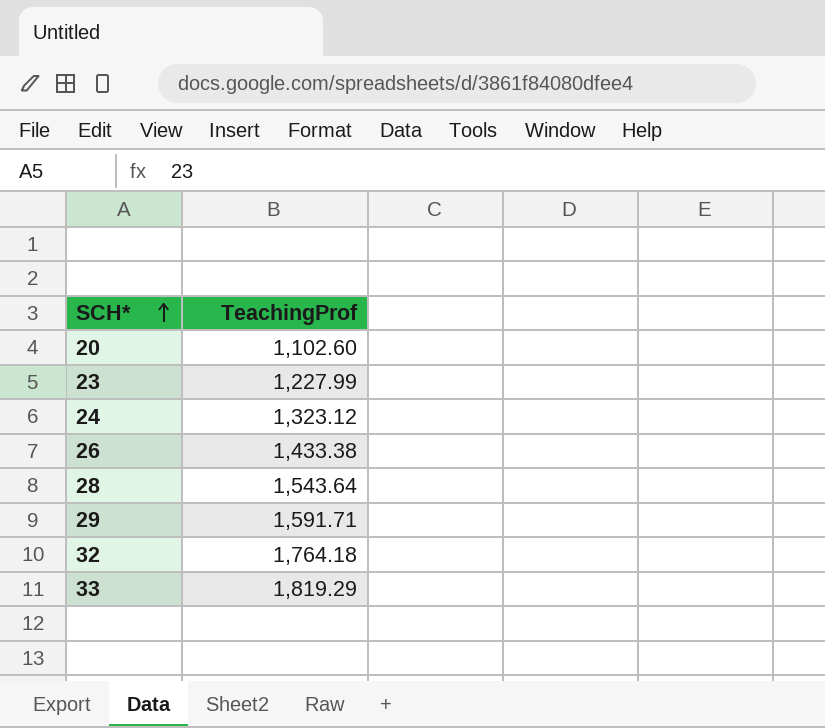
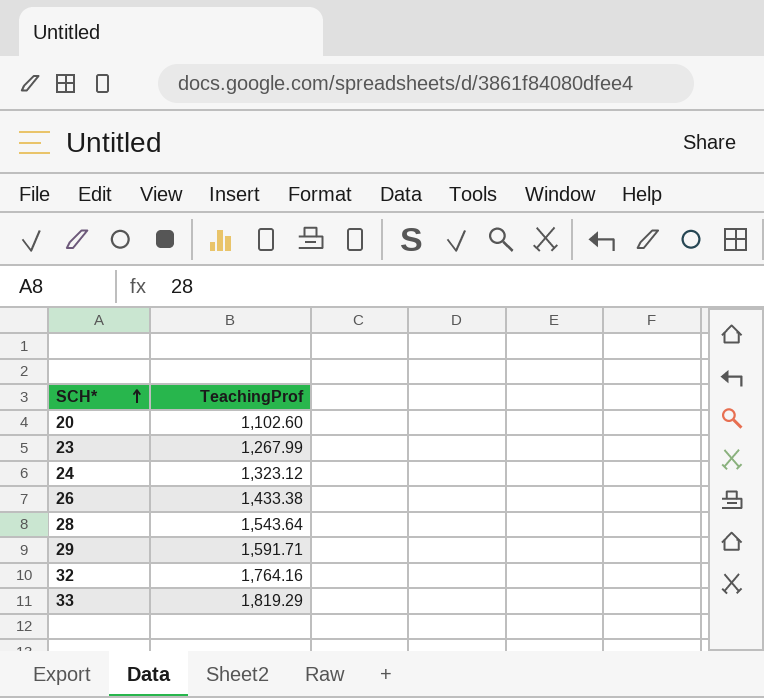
23 | TeachingProf: 1,227.99 -> 1,267.99
32 | TeachingProf: 1,764.18 -> 1,764.16

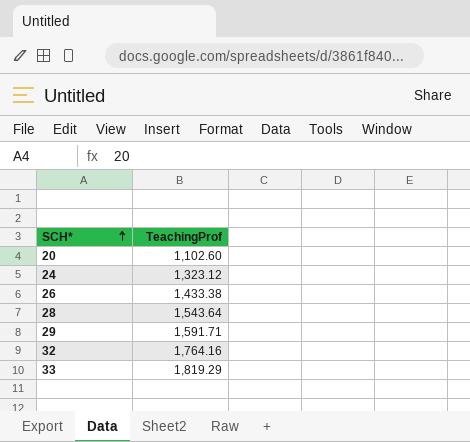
row 23: 1,267.99 -> none

